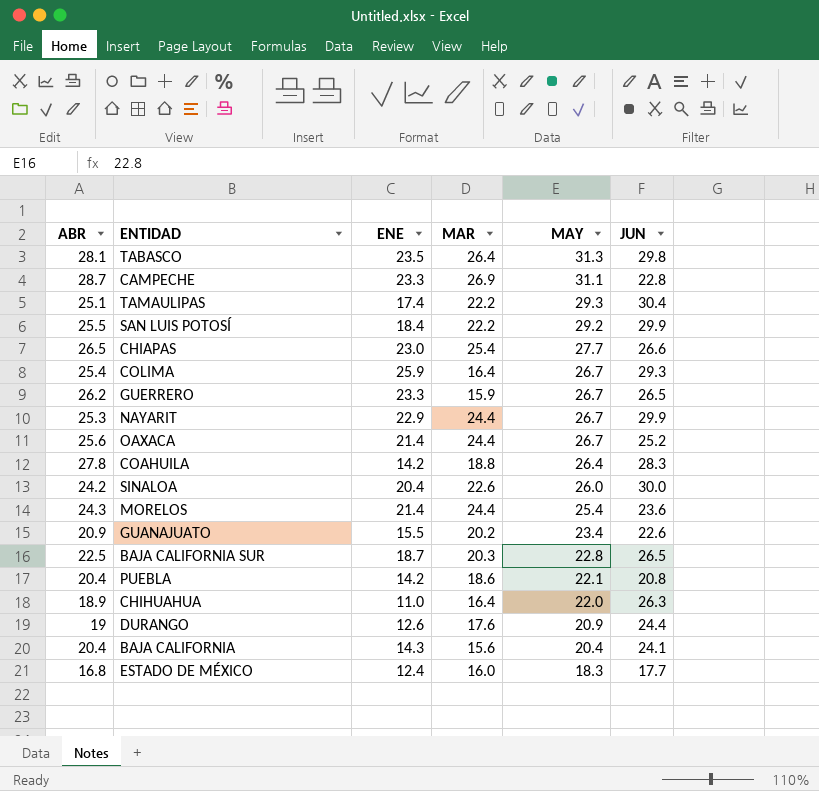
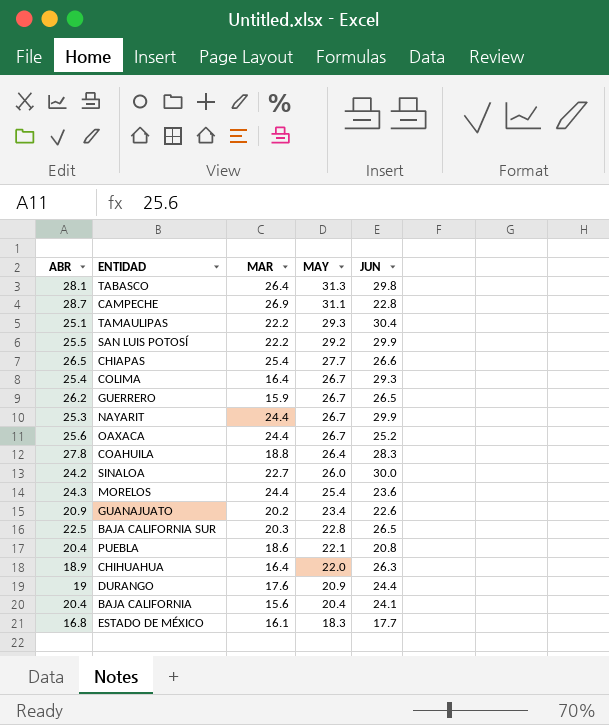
column ENE | position: 3 -> none
SINALOA | MAR: 22.6 -> 22.7
ESTADO DE MÉXICO | MAR: 16.0 -> 16.1

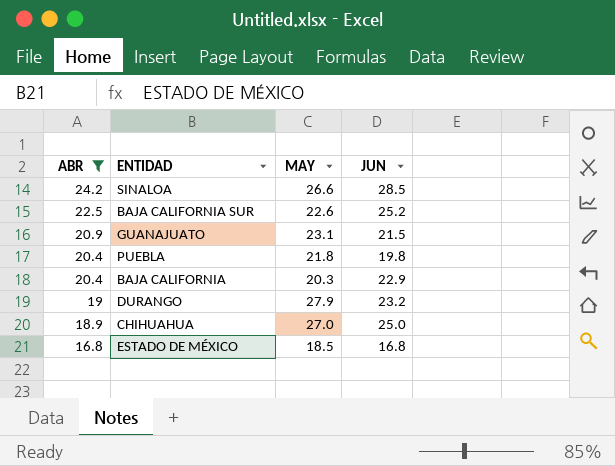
filter: none -> ABR <= 24.2
row order: MAY descending -> ABR descending
column MAR | position: 3 -> none
SINALOA | MAY: 26.0 -> 26.6
SINALOA | JUN: 30.0 -> 28.5
BAJA CALIFORNIA SUR | MAY: 22.8 -> 22.6
BAJA CALIFORNIA SUR | JUN: 26.5 -> 25.2
GUANAJUATO | MAY: 23.4 -> 23.1
GUANAJUATO | JUN: 22.6 -> 21.5
PUEBLA | MAY: 22.1 -> 21.8
PUEBLA | JUN: 20.8 -> 19.8
BAJA CALIFORNIA | MAY: 20.4 -> 20.3
BAJA CALIFORNIA | JUN: 24.1 -> 22.9
DURANGO | MAY: 20.9 -> 27.9
DURANGO | JUN: 24.4 -> 23.2
CHIHUAHUA | MAY: 22.0 -> 27.0
CHIHUAHUA | JUN: 26.3 -> 25.0
ESTADO DE MÉXICO | MAY: 18.3 -> 18.5
ESTADO DE MÉXICO | JUN: 17.7 -> 16.8

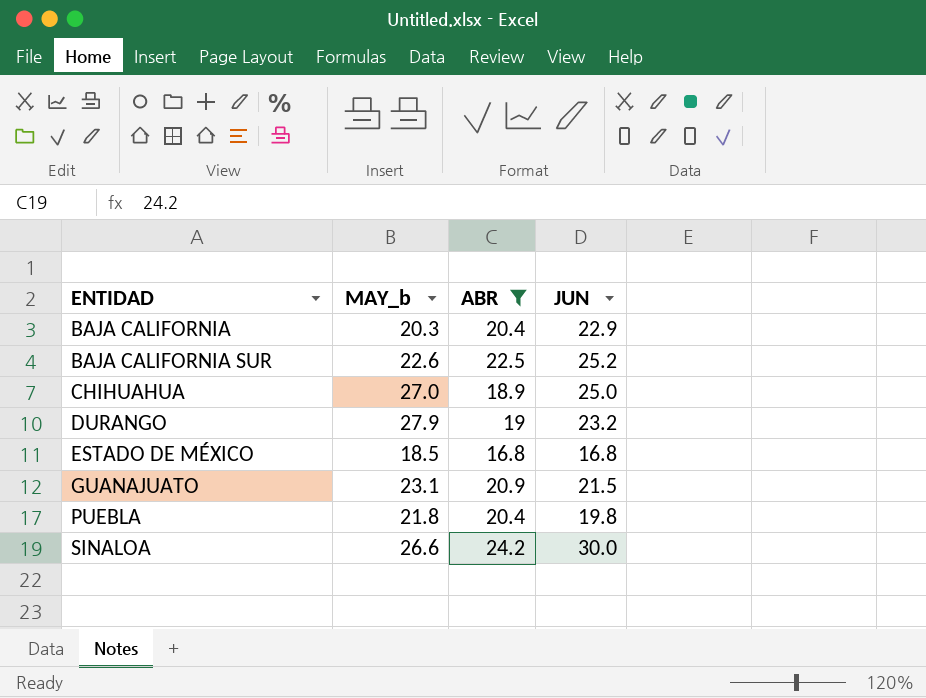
row order: ABR descending -> ENTIDAD ascending
column name: MAY -> MAY_b
column ABR | position: 1 -> 3
SINALOA | JUN: 28.5 -> 30.0

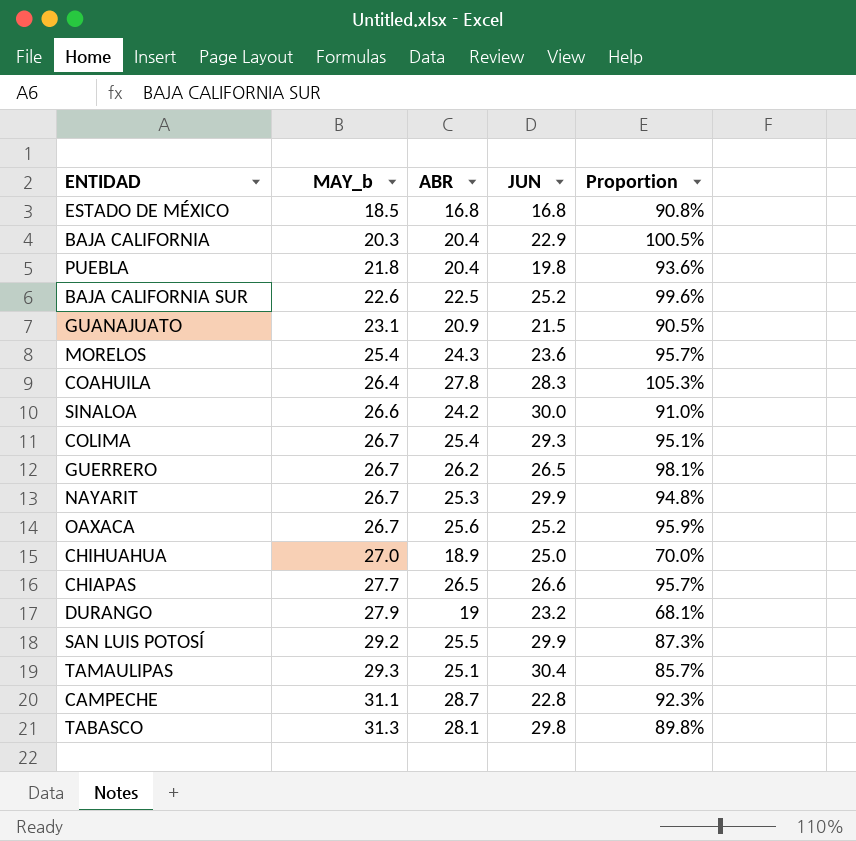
filter: ABR <= 24.2 -> none
row order: ENTIDAD ascending -> MAY_b ascending
column Proportion | formula: none -> [ABR] / [MAY_b]

